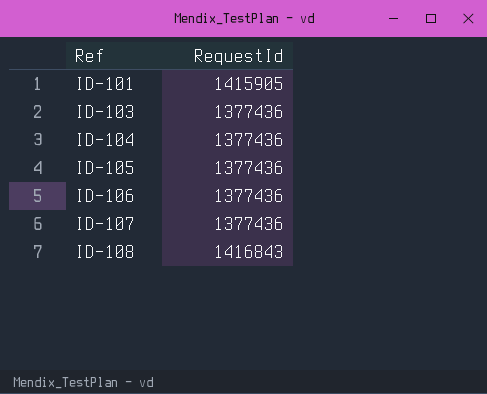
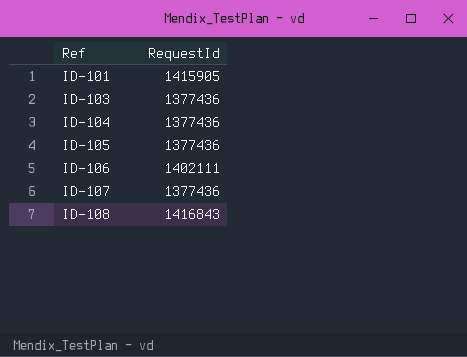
ID-106 | RequestId: 1377436 -> 1402111

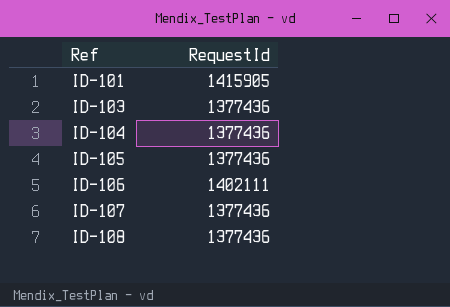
ID-108 | RequestId: 1416843 -> 1377436

